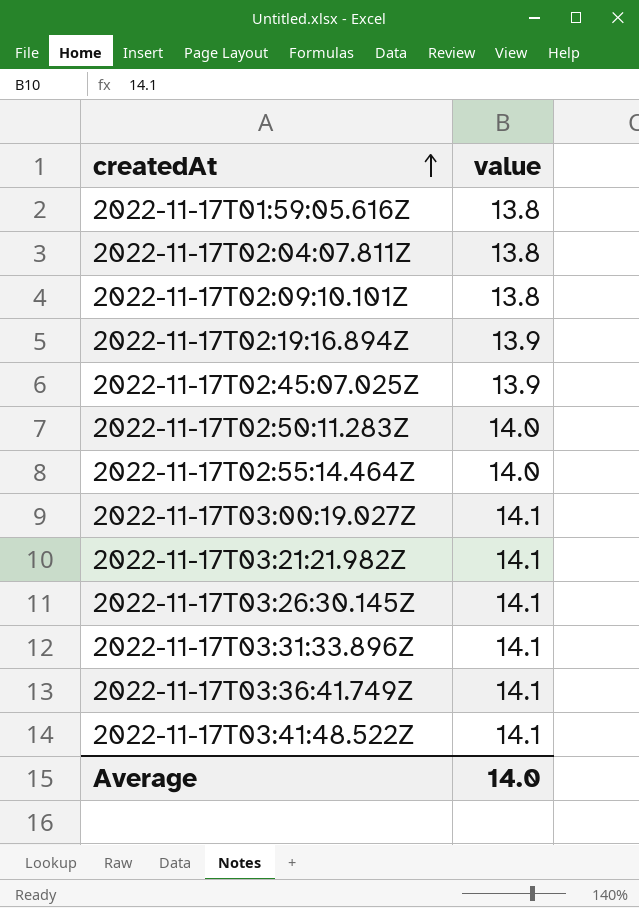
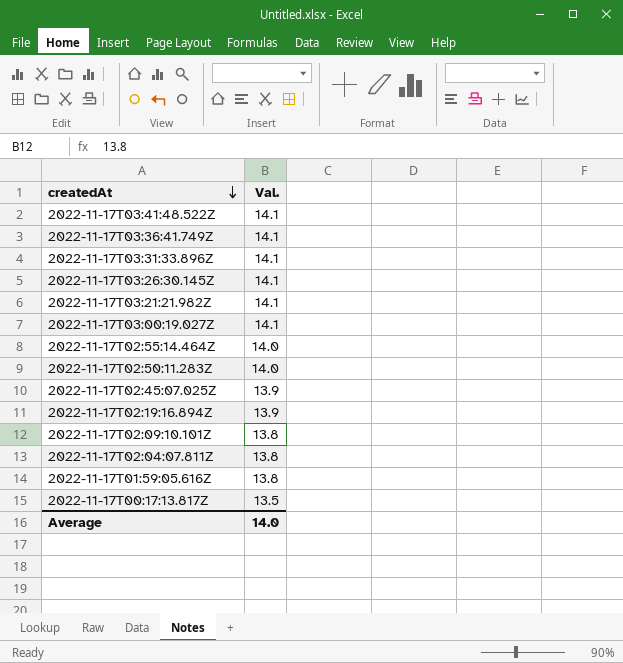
row order: createdAt ascending -> createdAt descending
column name: value -> Val.
row 2022-11-17T00:17:13.817Z: none -> 13.5

